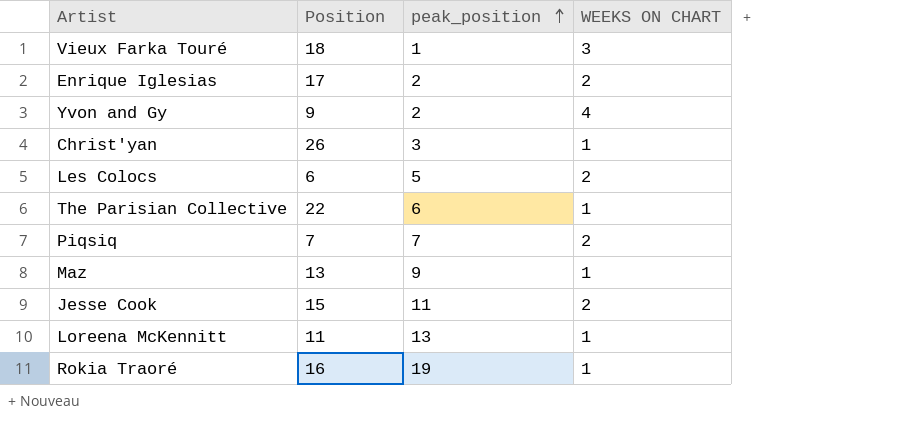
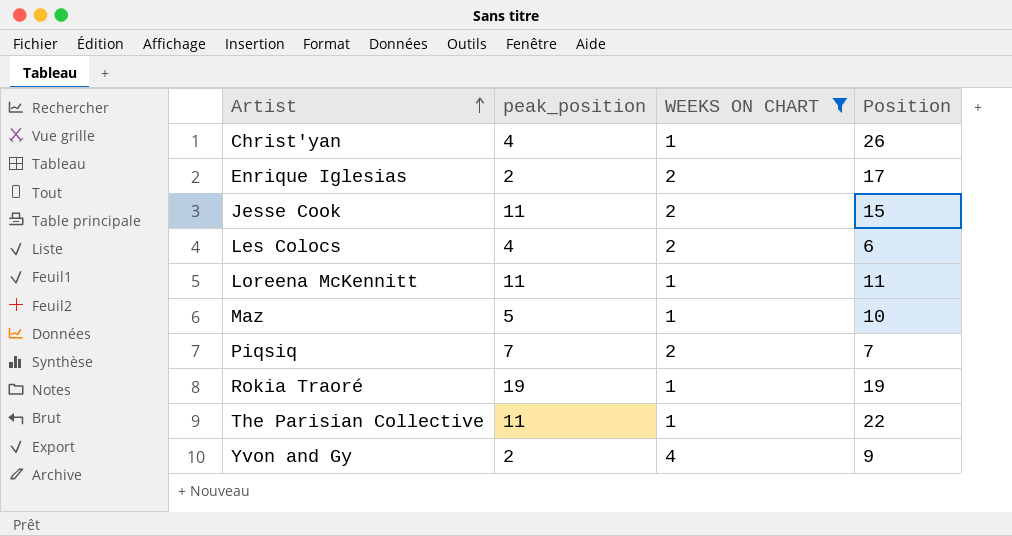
filter: none -> WEEKS ON CHART != 3
row order: peak_position ascending -> Artist ascending
column Position | position: 2 -> 4
Christ'yan | peak_position: 3 -> 4
Les Colocs | peak_position: 5 -> 4
Loreena McKennitt | peak_position: 13 -> 11
Maz | peak_position: 9 -> 5
Maz | Position: 13 -> 10
Rokia Traoré | Position: 16 -> 19
The Parisian Collective | peak_position: 6 -> 11

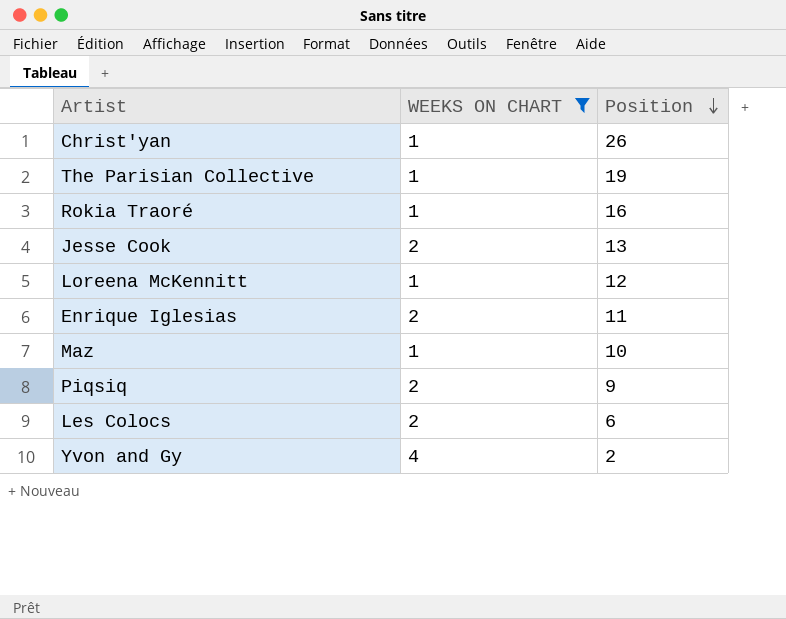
row order: Artist ascending -> Position descending
column peak_position | position: 2 -> none
The Parisian Collective | Position: 22 -> 19
Rokia Traoré | Position: 19 -> 16
Jesse Cook | Position: 15 -> 13
Loreena McKennitt | Position: 11 -> 12
Enrique Iglesias | Position: 17 -> 11
Piqsiq | Position: 7 -> 9
Yvon and Gy | Position: 9 -> 2

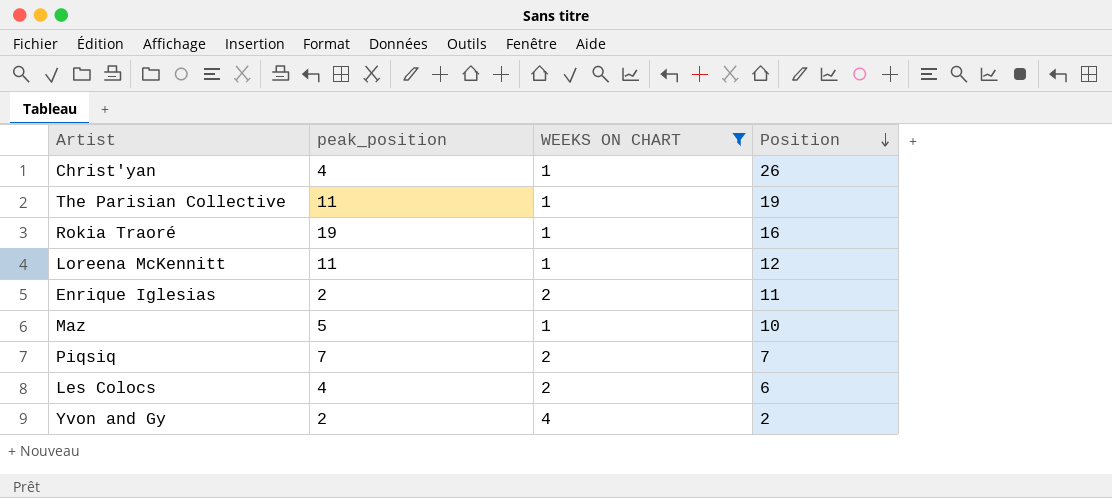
column peak_position | position: none -> 2
row Jesse Cook: 2 | 13 -> none
Piqsiq | Position: 9 -> 7

